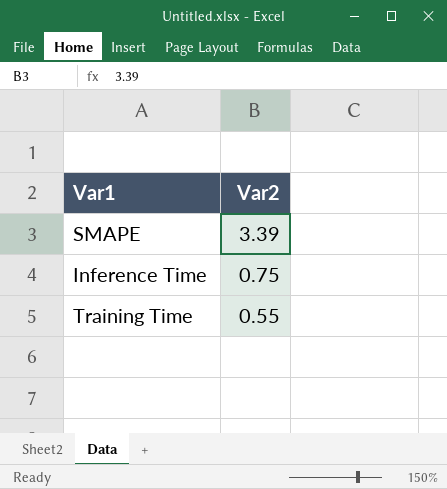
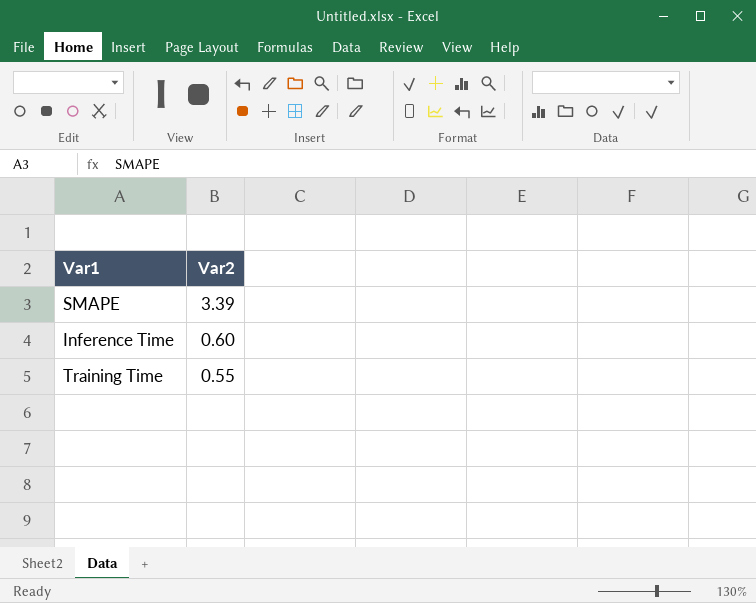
Inference Time | Var2: 0.75 -> 0.60

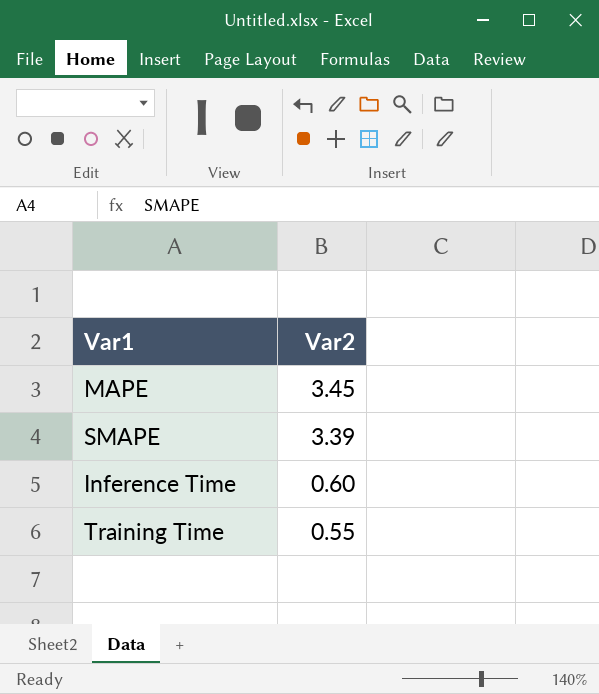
row MAPE: none -> 3.45

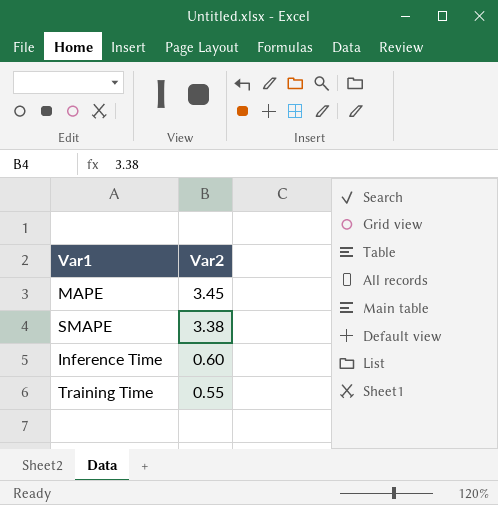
SMAPE | Var2: 3.39 -> 3.38

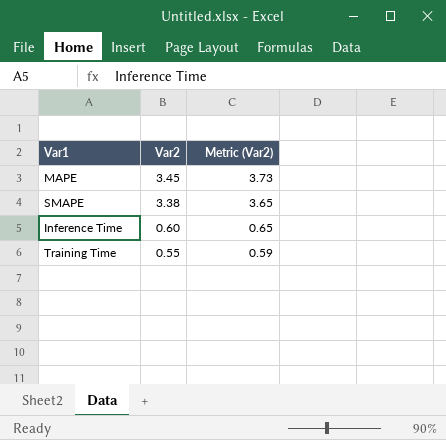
column Metric (Var2) | formula: none -> [Var2] * 1.08

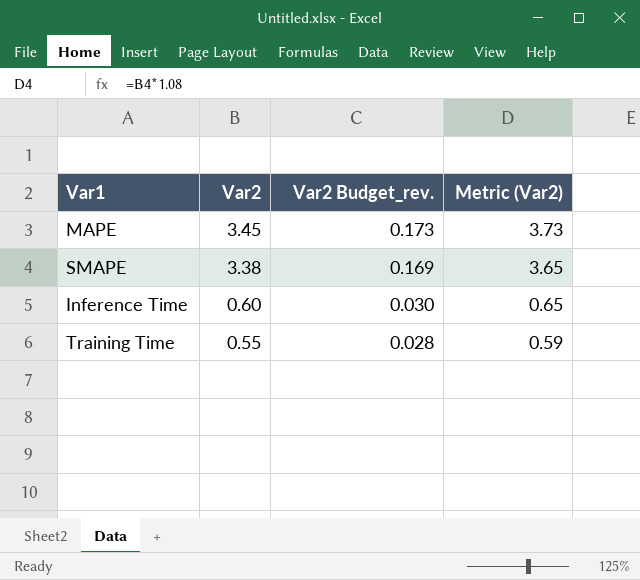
column Var2 Budget_rev. | formula: none -> [Var2] * 0.05

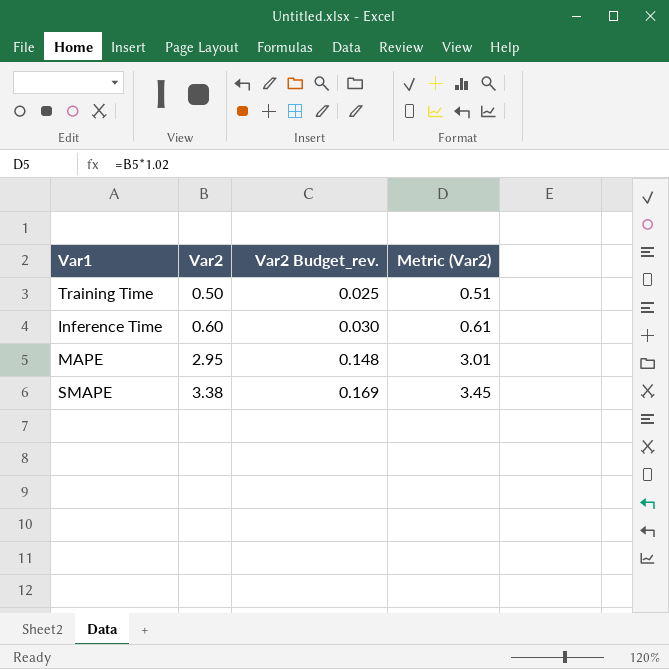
row order: Var2 descending -> Var2 ascending
column Metric (Var2) | formula: [Var2] * 1.08 -> [Var2] * 1.02
Training Time | Var2: 0.55 -> 0.50
Training Time | Var2 Budget_rev.: 0.028 -> 0.025
MAPE | Var2: 3.45 -> 2.95
MAPE | Var2 Budget_rev.: 0.173 -> 0.148

